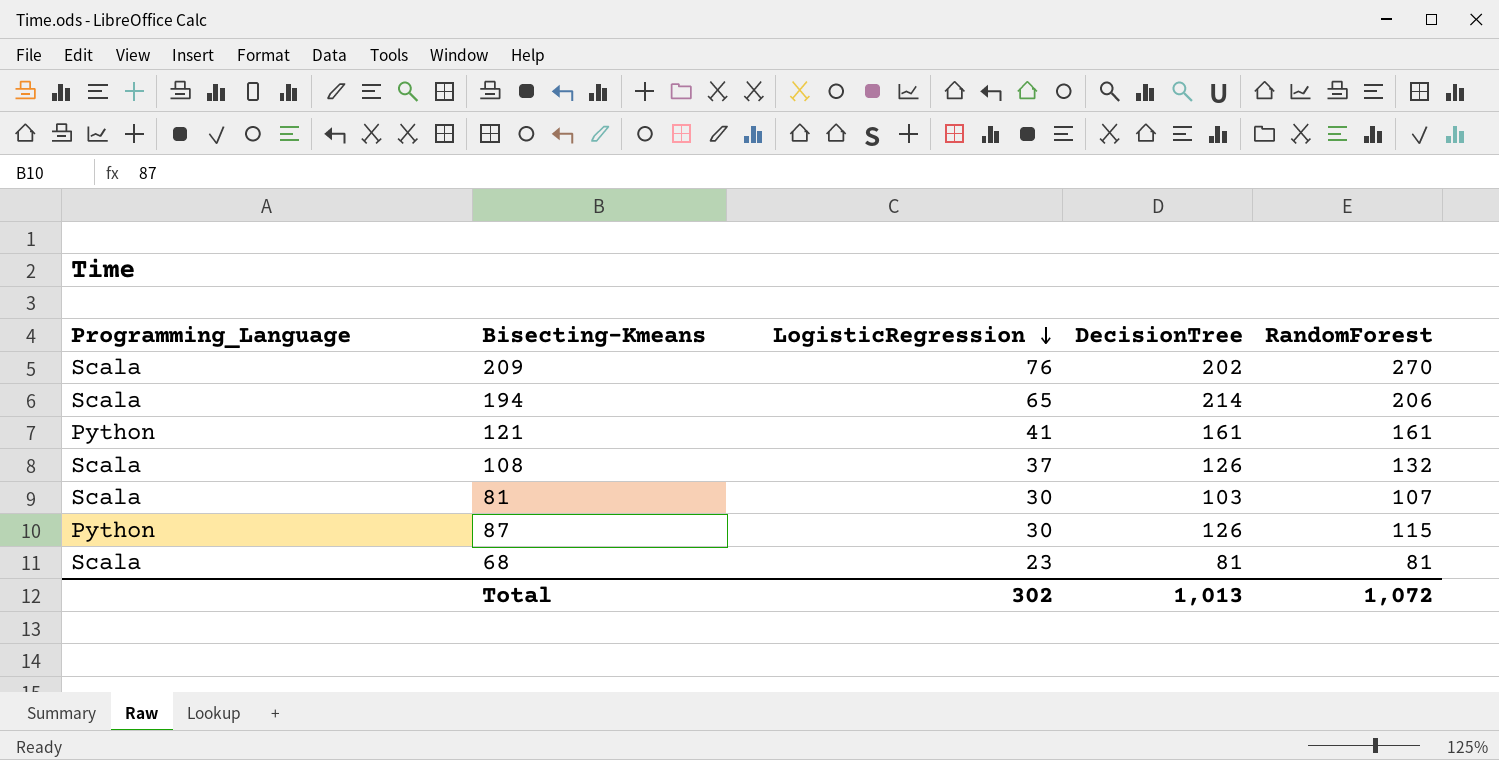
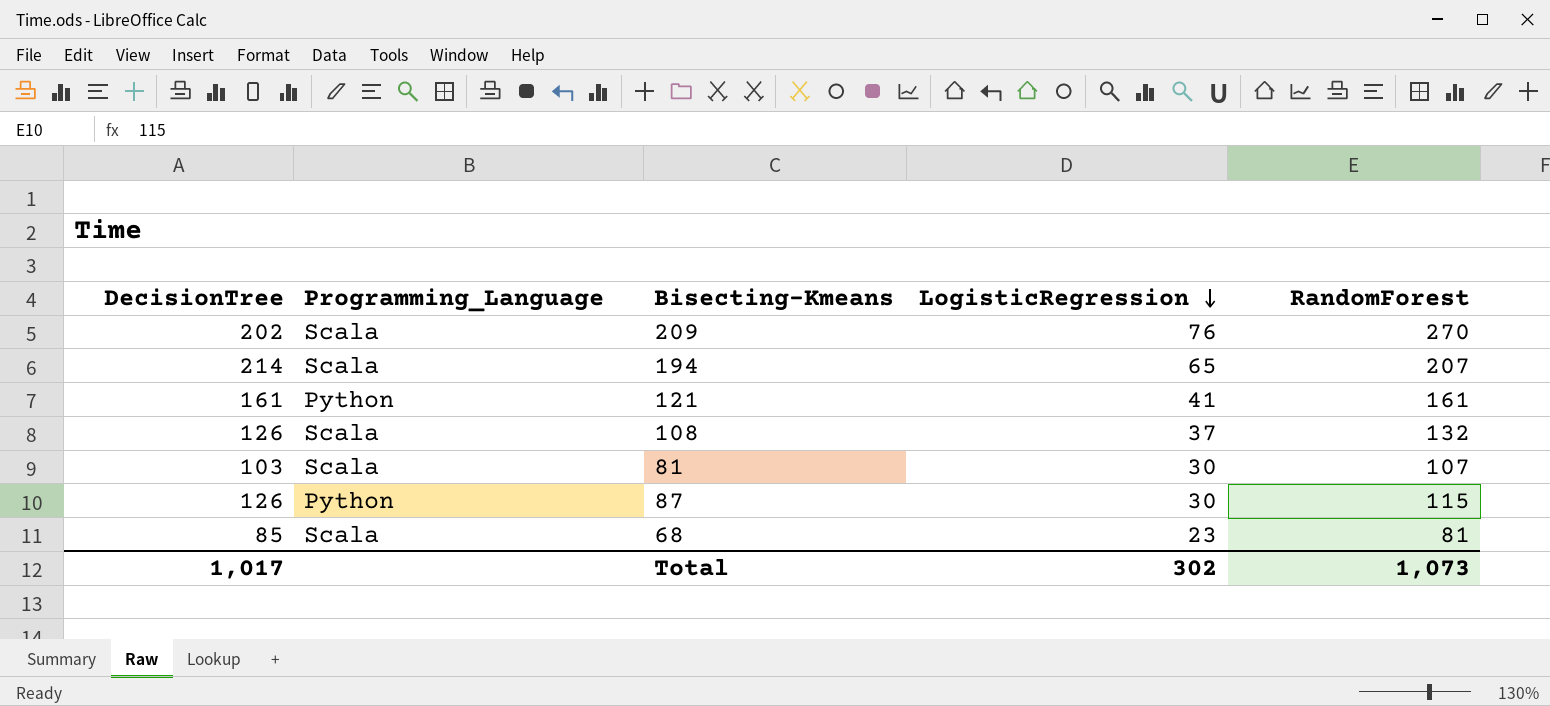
column DecisionTree | position: 4 -> 1
194 | RandomForest: 206 -> 207
68 | DecisionTree: 81 -> 85
Total | DecisionTree: 1,013 -> 1,017
Total | RandomForest: 1,072 -> 1,073

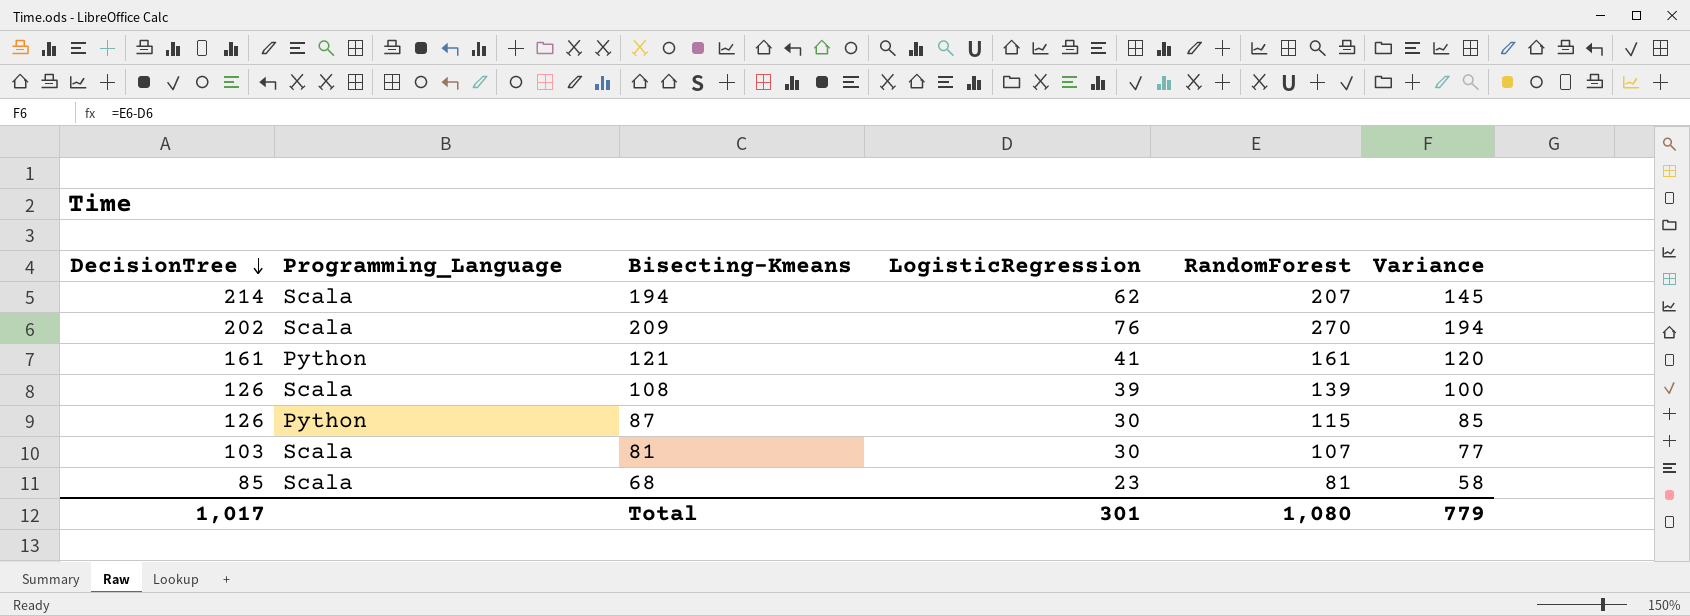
row order: LogisticRegression descending -> DecisionTree descending
column Variance | formula: none -> [RandomForest] - [LogisticRegression]
194 | LogisticRegression: 65 -> 62
108 | LogisticRegression: 37 -> 39
108 | RandomForest: 132 -> 139
Total | LogisticRegression: 302 -> 301
Total | RandomForest: 1,073 -> 1,080

